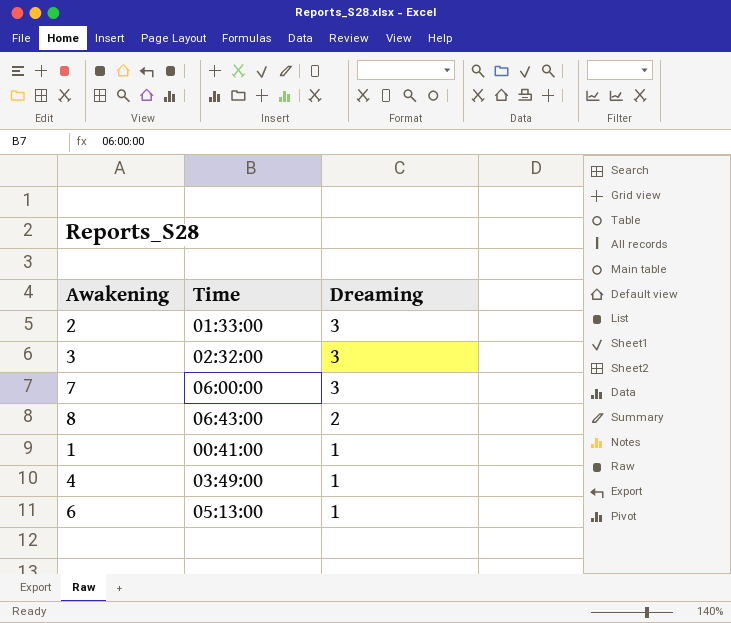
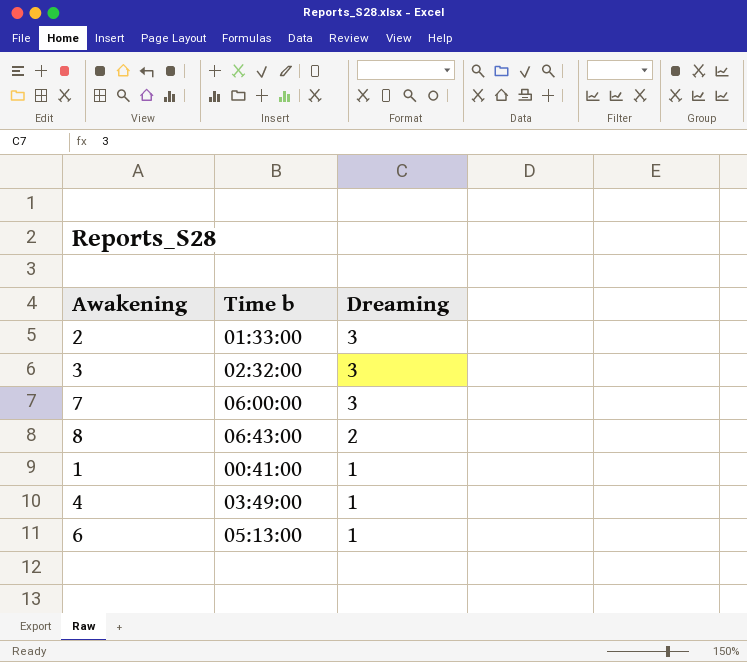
column name: Time -> Time b

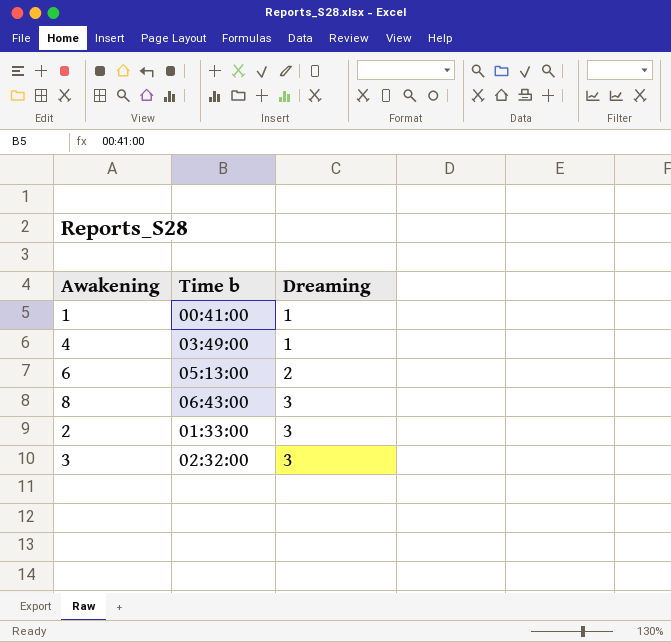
row order: Dreaming descending -> Dreaming ascending
row 7: 06:00:00 | 3 -> none
6 | Dreaming: 1 -> 2
8 | Dreaming: 2 -> 3

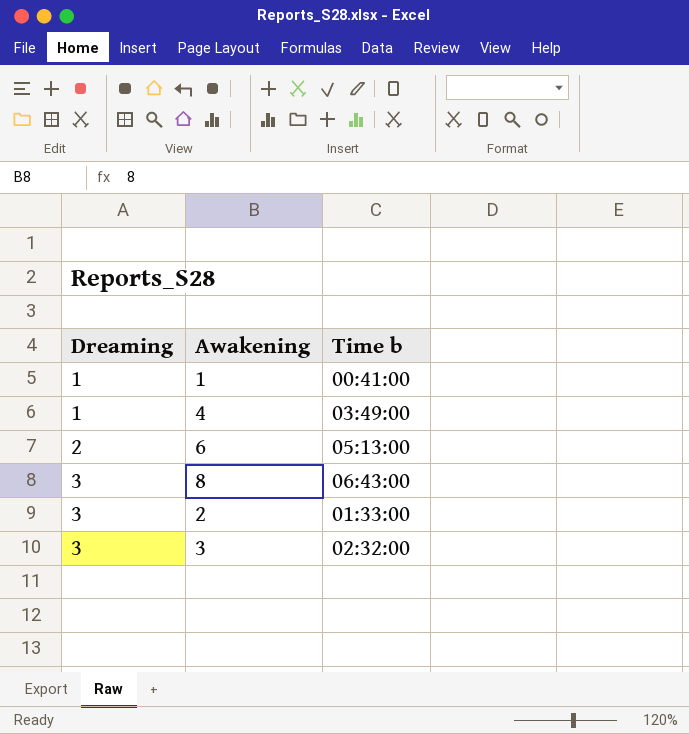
column Dreaming | position: 3 -> 1

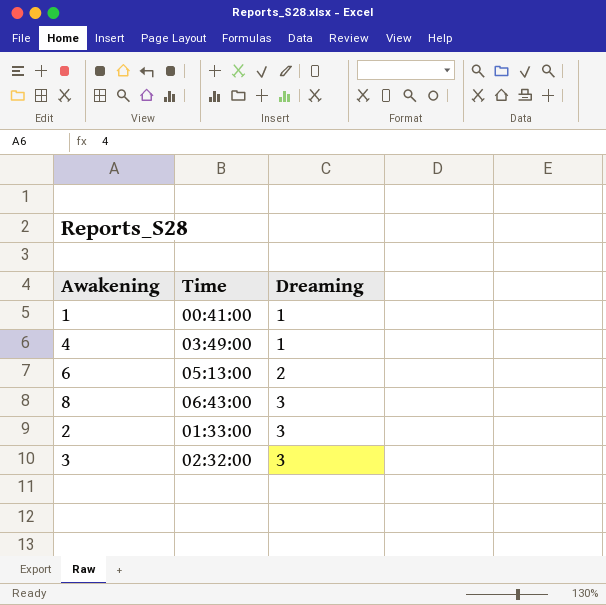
column name: Time b -> Time
column Dreaming | position: 1 -> 3

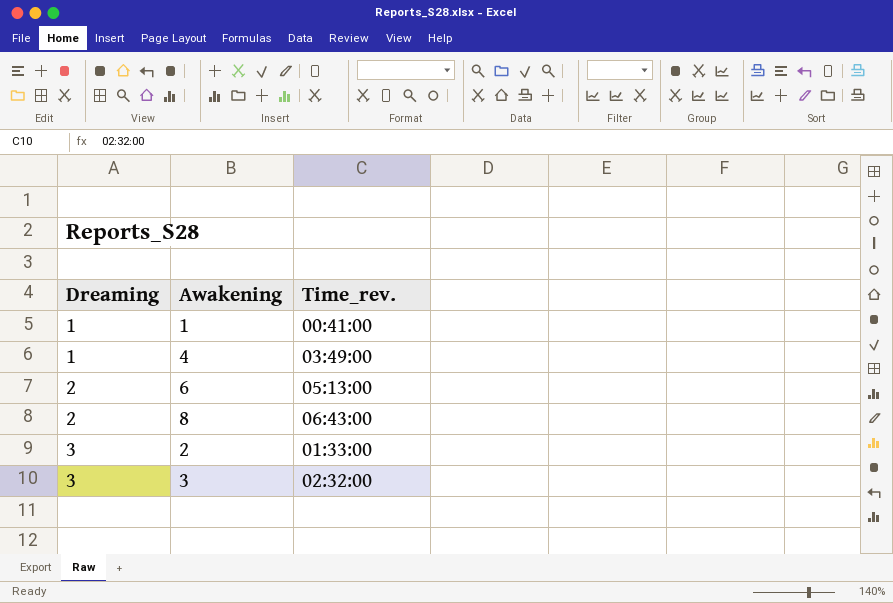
column Dreaming | position: 3 -> 1
column name: Time -> Time_rev.
8 | Dreaming: 3 -> 2

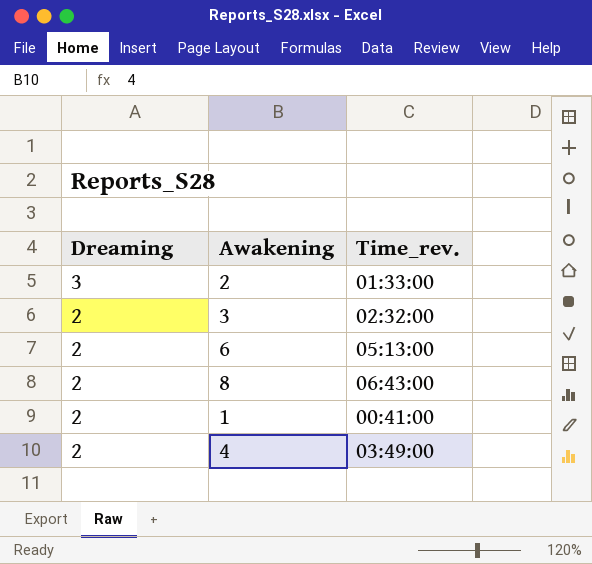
row order: Dreaming ascending -> Dreaming descending
3 | Dreaming: 3 -> 2
1 | Dreaming: 1 -> 2
4 | Dreaming: 1 -> 2

